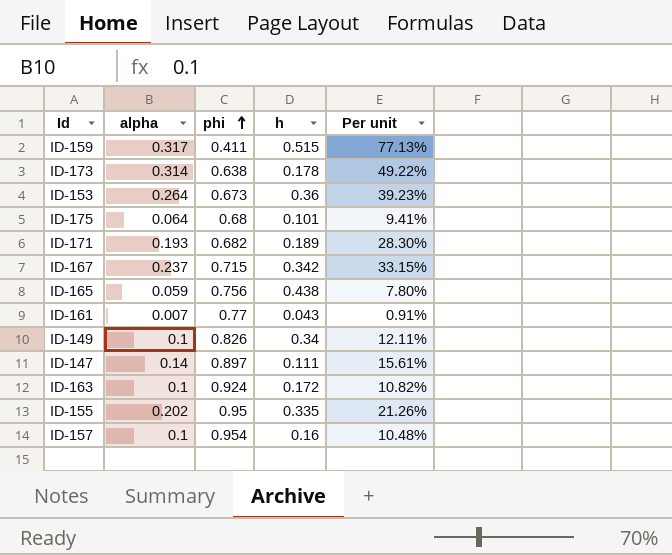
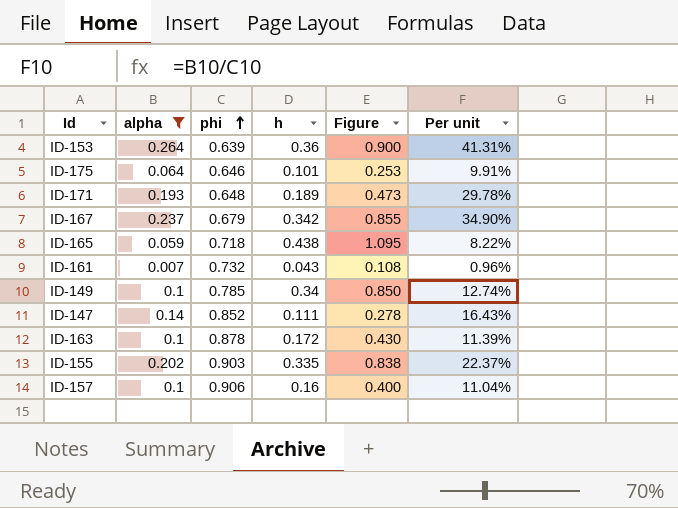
filter: none -> alpha <= 0.264
column Figure | formula: none -> [h] * 2.5
ID-153 | phi: 0.673 -> 0.639
ID-153 | Per unit: 39.23% -> 41.31%
ID-175 | phi: 0.68 -> 0.646
ID-175 | Per unit: 9.41% -> 9.91%
ID-171 | phi: 0.682 -> 0.648
ID-171 | Per unit: 28.30% -> 29.78%
ID-167 | phi: 0.715 -> 0.679
ID-167 | Per unit: 33.15% -> 34.90%
ID-165 | phi: 0.756 -> 0.718
ID-165 | Per unit: 7.80% -> 8.22%
ID-161 | phi: 0.77 -> 0.732
ID-161 | Per unit: 0.91% -> 0.96%
ID-149 | phi: 0.826 -> 0.785
ID-149 | Per unit: 12.11% -> 12.74%
ID-147 | phi: 0.897 -> 0.852
ID-147 | Per unit: 15.61% -> 16.43%
ID-163 | phi: 0.924 -> 0.878
ID-163 | Per unit: 10.82% -> 11.39%
ID-155 | phi: 0.95 -> 0.903
ID-155 | Per unit: 21.26% -> 22.37%
ID-157 | phi: 0.954 -> 0.906
ID-157 | Per unit: 10.48% -> 11.04%

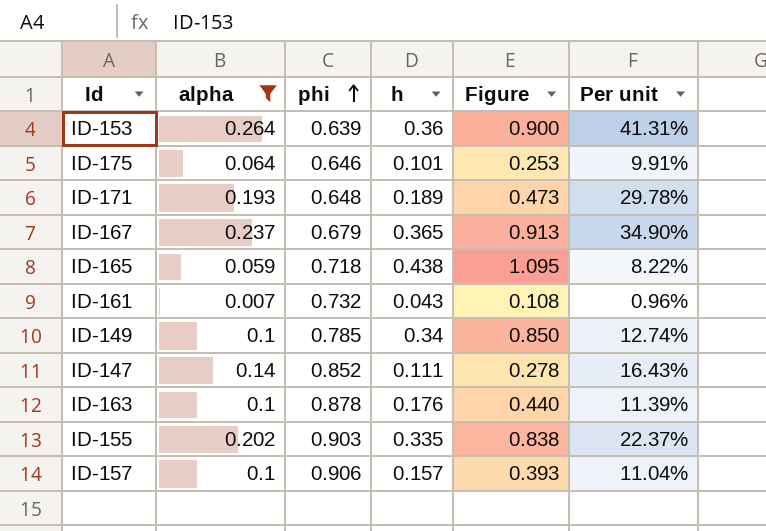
ID-167 | h: 0.342 -> 0.365
ID-167 | Figure: 0.855 -> 0.913
ID-163 | h: 0.172 -> 0.176
ID-163 | Figure: 0.430 -> 0.440
ID-157 | h: 0.16 -> 0.157
ID-157 | Figure: 0.400 -> 0.393

